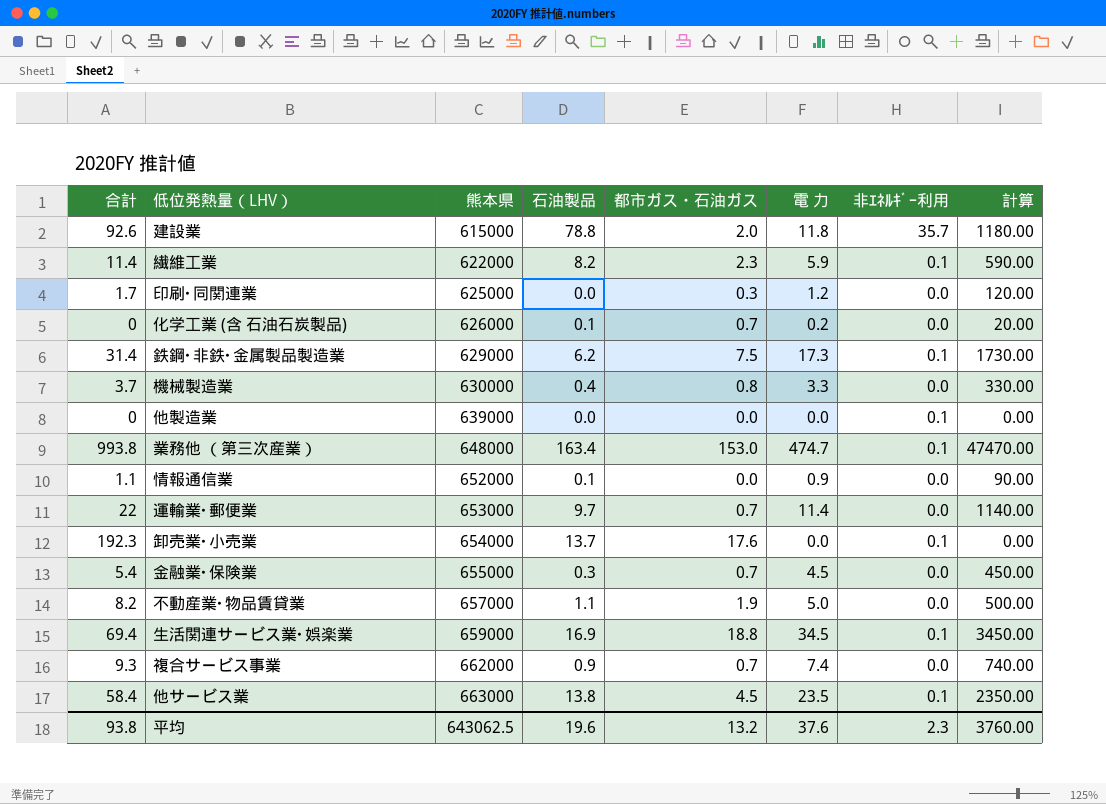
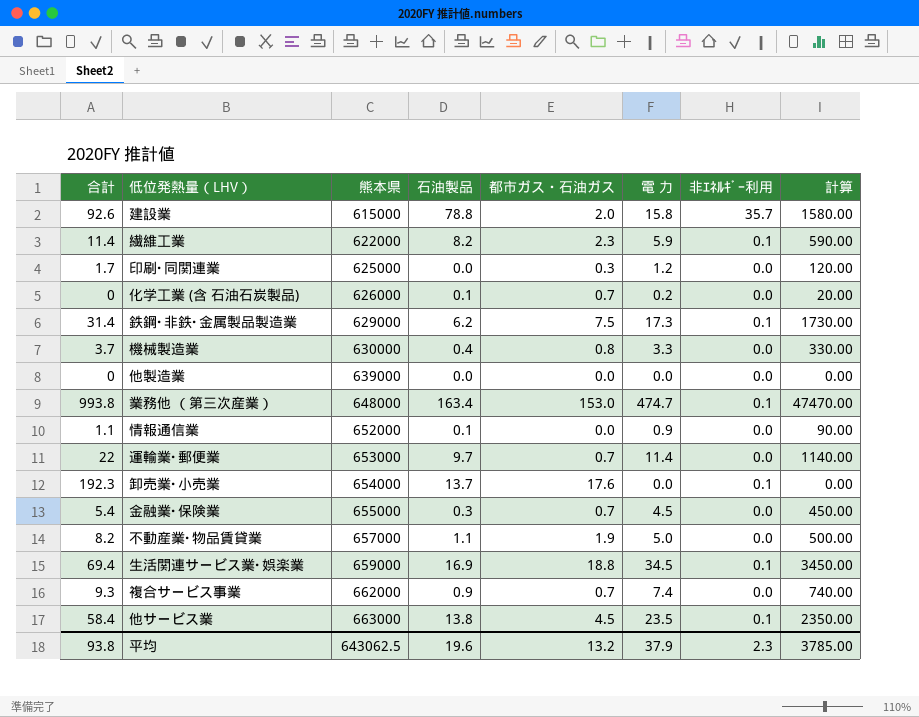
建設業 | 電 力: 11.8 -> 15.8
建設業 | 計算: 1180.00 -> 1580.00
他製造業 | 非ｴﾈﾙｷﾞｰ利用: 0.1 -> 0.0
平均 | 電 力: 37.6 -> 37.9
平均 | 計算: 3760.00 -> 3785.00

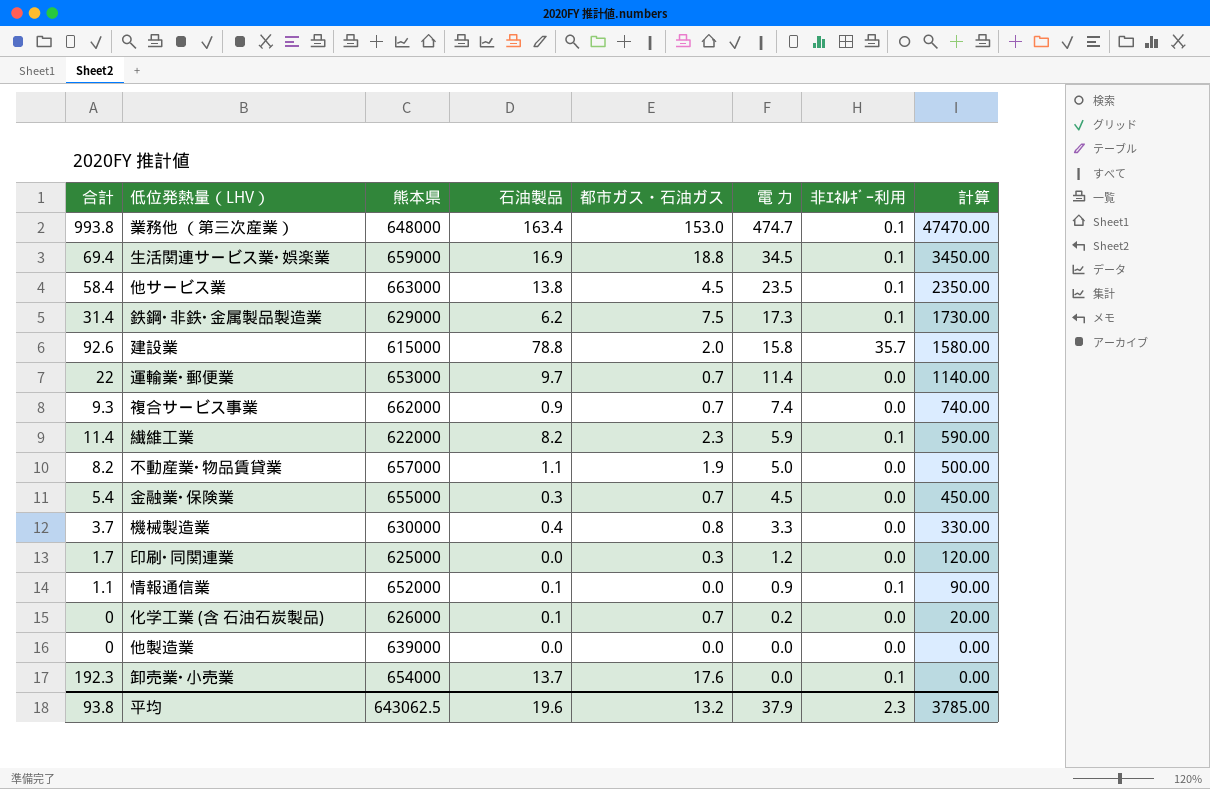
row order: 熊本県 ascending -> 電 力 descending
情報通信業 | 非ｴﾈﾙｷﾞｰ利用: 0.0 -> 0.1

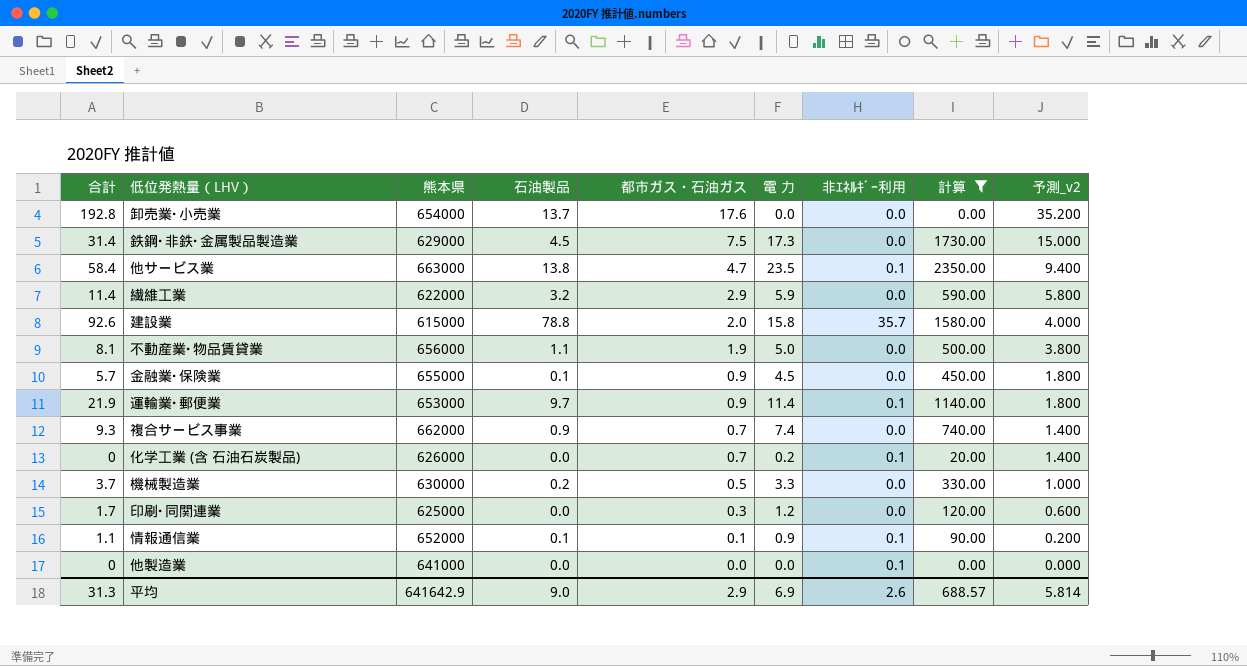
filter: none -> 計算 <= 2350.00
row order: 電 力 descending -> 都市ガス・石油ガス descending
column 予測_v2 | formula: none -> [都市ガス・石油ガス] * 2
卸売業･小売業 | 合計: 192.3 -> 192.8
卸売業･小売業 | 非ｴﾈﾙｷﾞｰ利用: 0.1 -> 0.0
鉄鋼･非鉄･金属製品製造業 | 石油製品: 6.2 -> 4.5
鉄鋼･非鉄･金属製品製造業 | 非ｴﾈﾙｷﾞｰ利用: 0.1 -> 0.0
他サービス業 | 都市ガス・石油ガス: 4.5 -> 4.7
繊維工業 | 石油製品: 8.2 -> 3.2
繊維工業 | 都市ガス・石油ガス: 2.3 -> 2.9
繊維工業 | 非ｴﾈﾙｷﾞｰ利用: 0.1 -> 0.0
不動産業･物品賃貸業 | 合計: 8.2 -> 8.1
不動産業･物品賃貸業 | 熊本県: 657000 -> 656000
金融業･保険業 | 合計: 5.4 -> 5.7
金融業･保険業 | 石油製品: 0.3 -> 0.1
金融業･保険業 | 都市ガス・石油ガス: 0.7 -> 0.9
運輸業･郵便業 | 合計: 22 -> 21.9
運輸業･郵便業 | 都市ガス・石油ガス: 0.7 -> 0.9
運輸業･郵便業 | 非ｴﾈﾙｷﾞｰ利用: 0.0 -> 0.1
化学工業 (含 石油石炭製品) | 石油製品: 0.1 -> 0.0
化学工業 (含 石油石炭製品) | 非ｴﾈﾙｷﾞｰ利用: 0.0 -> 0.1
機械製造業 | 石油製品: 0.4 -> 0.2
機械製造業 | 都市ガス・石油ガス: 0.8 -> 0.5
情報通信業 | 都市ガス・石油ガス: 0.0 -> 0.1
他製造業 | 熊本県: 639000 -> 641000
他製造業 | 非ｴﾈﾙｷﾞｰ利用: 0.0 -> 0.1
平均 | 合計: 93.8 -> 31.3
平均 | 熊本県: 643062.5 -> 641642.9
平均 | 石油製品: 19.6 -> 9.0
平均 | 都市ガス・石油ガス: 13.2 -> 2.9
平均 | 電 力: 37.9 -> 6.9
平均 | 非ｴﾈﾙｷﾞｰ利用: 2.3 -> 2.6
平均 | 計算: 3785.00 -> 688.57

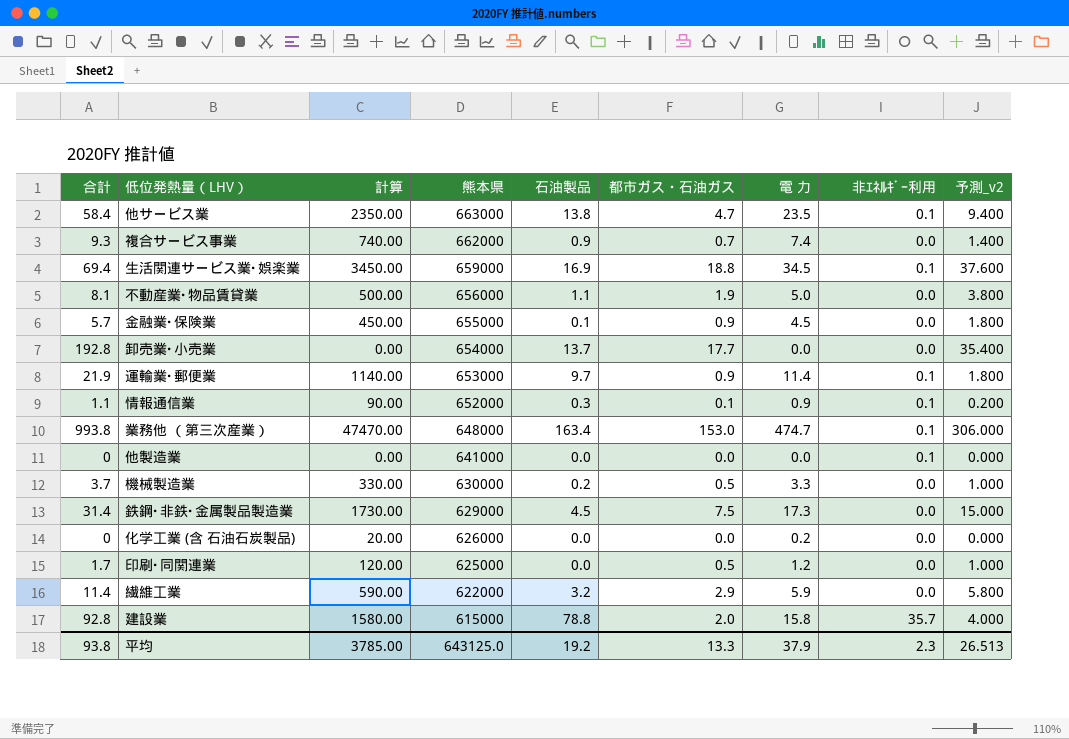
filter: 計算 <= 2350.00 -> none
row order: 都市ガス・石油ガス descending -> 熊本県 descending
column 計算 | position: 8 -> 3
卸売業･小売業 | 都市ガス・石油ガス: 17.6 -> 17.7
卸売業･小売業 | 予測_v2: 35.200 -> 35.400
情報通信業 | 石油製品: 0.1 -> 0.3
化学工業 (含 石油石炭製品) | 都市ガス・石油ガス: 0.7 -> 0.0
化学工業 (含 石油石炭製品) | 非ｴﾈﾙｷﾞｰ利用: 0.1 -> 0.0
化学工業 (含 石油石炭製品) | 予測_v2: 1.400 -> 0.000
印刷･同関連業 | 都市ガス・石油ガス: 0.3 -> 0.5
印刷･同関連業 | 予測_v2: 0.600 -> 1.000
建設業 | 合計: 92.6 -> 92.8
平均 | 合計: 31.3 -> 93.8
平均 | 計算: 688.57 -> 3785.00
平均 | 熊本県: 641642.9 -> 643125.0
平均 | 石油製品: 9.0 -> 19.2
平均 | 都市ガス・石油ガス: 2.9 -> 13.3
平均 | 電 力: 6.9 -> 37.9
平均 | 非ｴﾈﾙｷﾞｰ利用: 2.6 -> 2.3
平均 | 予測_v2: 5.814 -> 26.513

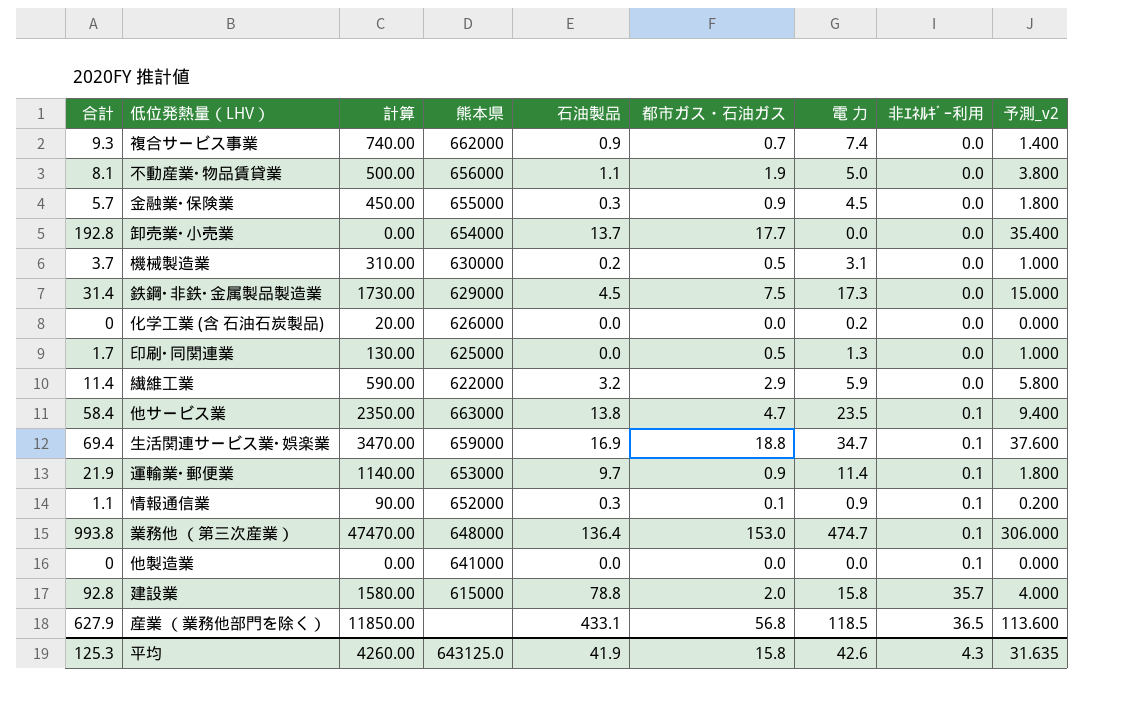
row order: 熊本県 descending -> 非ｴﾈﾙｷﾞｰ利用 ascending
金融業･保険業 | 石油製品: 0.1 -> 0.3
機械製造業 | 計算: 330.00 -> 310.00
機械製造業 | 電 力: 3.3 -> 3.1
印刷･同関連業 | 計算: 120.00 -> 130.00
印刷･同関連業 | 電 力: 1.2 -> 1.3
生活関連サービス業･娯楽業 | 計算: 3450.00 -> 3470.00
生活関連サービス業･娯楽業 | 電 力: 34.5 -> 34.7
業務他 （第三次産業） | 石油製品: 163.4 -> 136.4
row 産業 （業務他部門を除く）: none -> 627.9 | 11850.00 | none | 433.1 | 56.8 | 118.5 | 36.5 | 113.600
平均 | 合計: 93.8 -> 125.3
平均 | 計算: 3785.00 -> 4260.00
平均 | 石油製品: 19.2 -> 41.9
平均 | 都市ガス・石油ガス: 13.3 -> 15.8
平均 | 電 力: 37.9 -> 42.6
平均 | 非ｴﾈﾙｷﾞｰ利用: 2.3 -> 4.3
平均 | 予測_v2: 26.513 -> 31.635

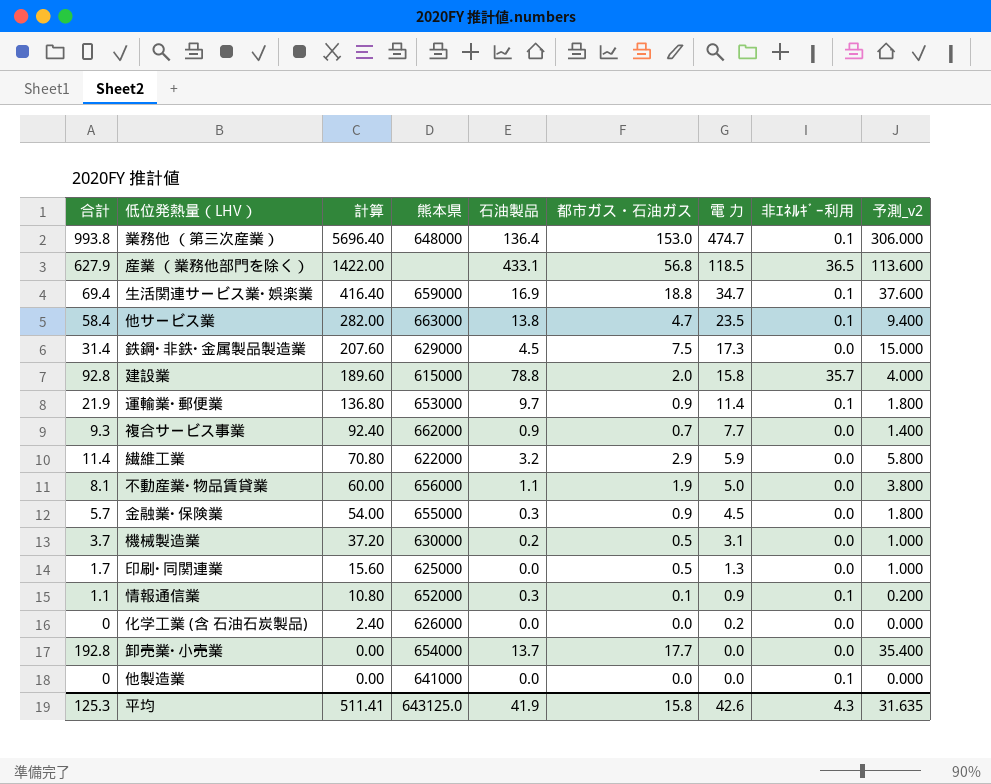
row order: 非ｴﾈﾙｷﾞｰ利用 ascending -> 計算 descending
column 計算 | formula: [電 力] * 100 -> [電 力] * 12
複合サービス事業 | 電 力: 7.4 -> 7.7
平均 | 計算: 4260.00 -> 511.41

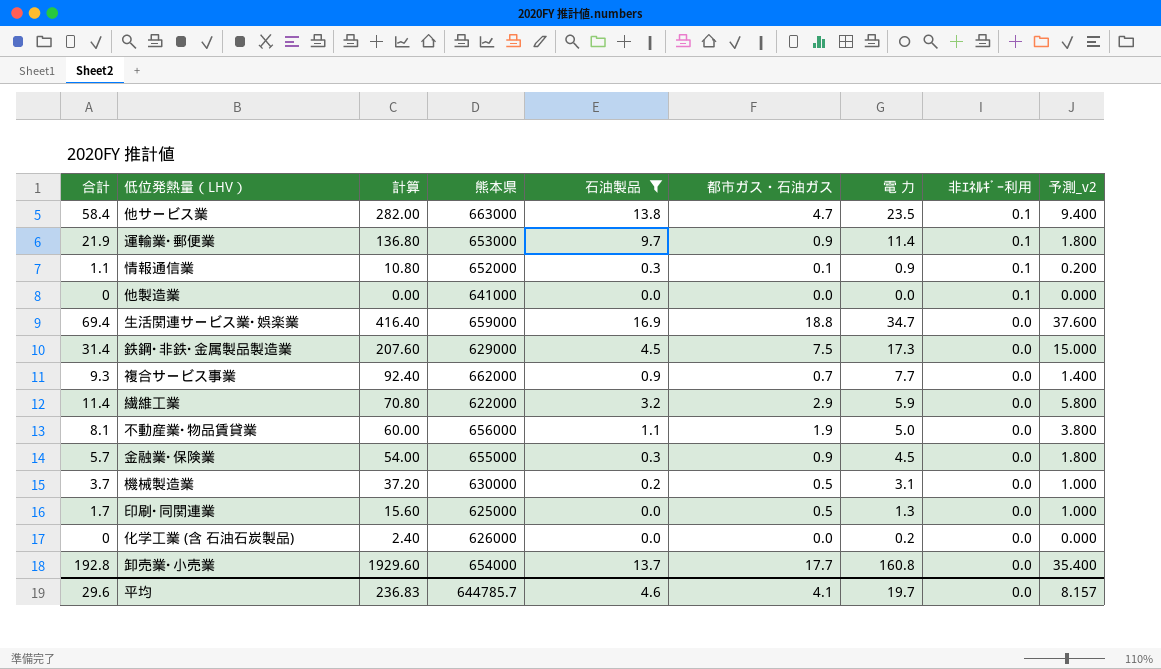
filter: none -> 石油製品 <= 16.9
row order: 計算 descending -> 非ｴﾈﾙｷﾞｰ利用 descending
生活関連サービス業･娯楽業 | 非ｴﾈﾙｷﾞｰ利用: 0.1 -> 0.0
卸売業･小売業 | 計算: 0.00 -> 1929.60
卸売業･小売業 | 電 力: 0.0 -> 160.8
平均 | 合計: 125.3 -> 29.6
平均 | 計算: 511.41 -> 236.83
平均 | 熊本県: 643125.0 -> 644785.7
平均 | 石油製品: 41.9 -> 4.6
平均 | 都市ガス・石油ガス: 15.8 -> 4.1
平均 | 電 力: 42.6 -> 19.7
平均 | 非ｴﾈﾙｷﾞｰ利用: 4.3 -> 0.0
平均 | 予測_v2: 31.635 -> 8.157

